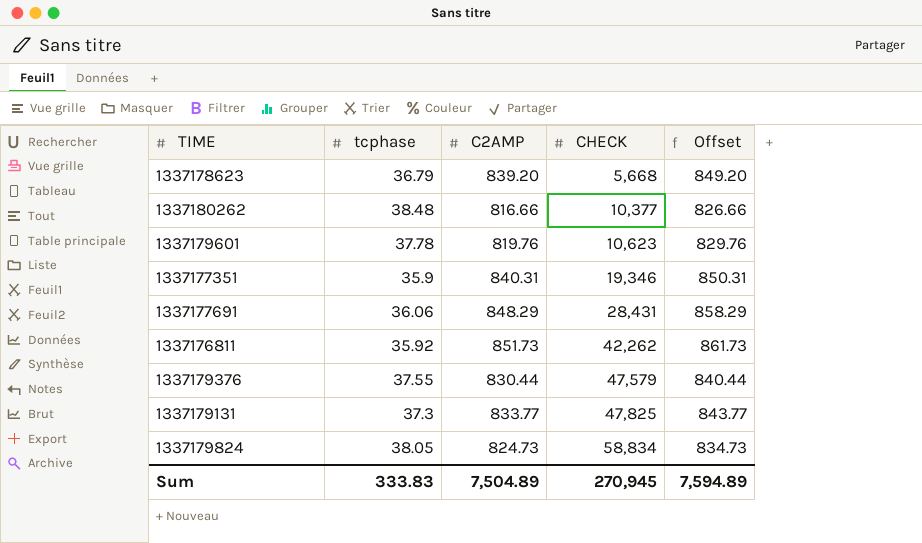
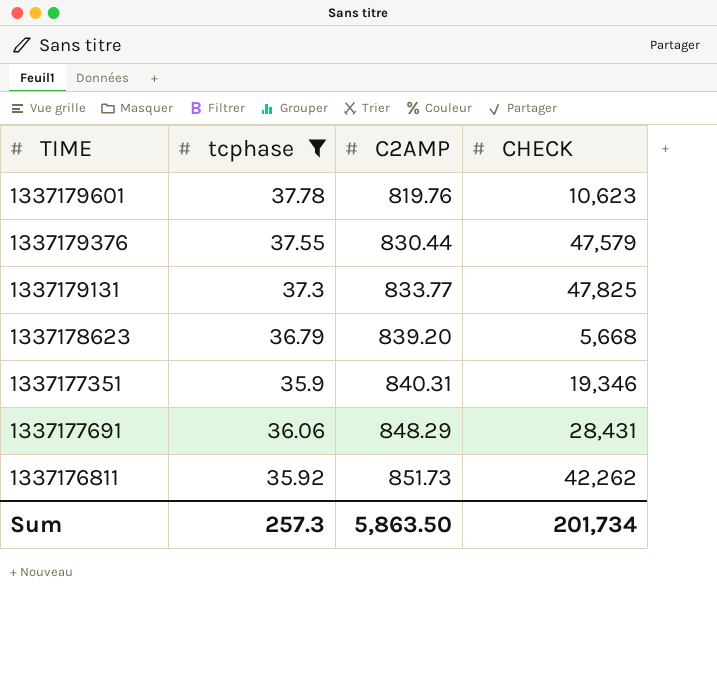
filter: none -> tcphase <= 37.78
row order: CHECK ascending -> C2AMP ascending
column Offset | formula: [C2AMP] + 10 -> none
Sum | tcphase: 333.83 -> 257.3
Sum | C2AMP: 7,504.89 -> 5,863.50
Sum | CHECK: 270,945 -> 201,734

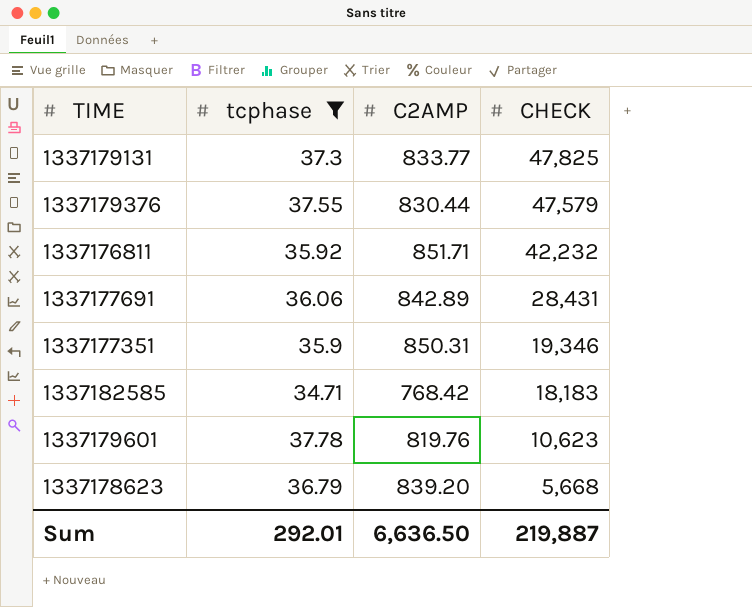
row order: C2AMP ascending -> CHECK descending
1337176811 | C2AMP: 851.73 -> 851.71
1337176811 | CHECK: 42,262 -> 42,232
1337177691 | C2AMP: 848.29 -> 842.89
1337177351 | C2AMP: 840.31 -> 850.31
row 1337182585: none -> 34.71 | 768.42 | 18,183
Sum | tcphase: 257.3 -> 292.01
Sum | C2AMP: 5,863.50 -> 6,636.50
Sum | CHECK: 201,734 -> 219,887

